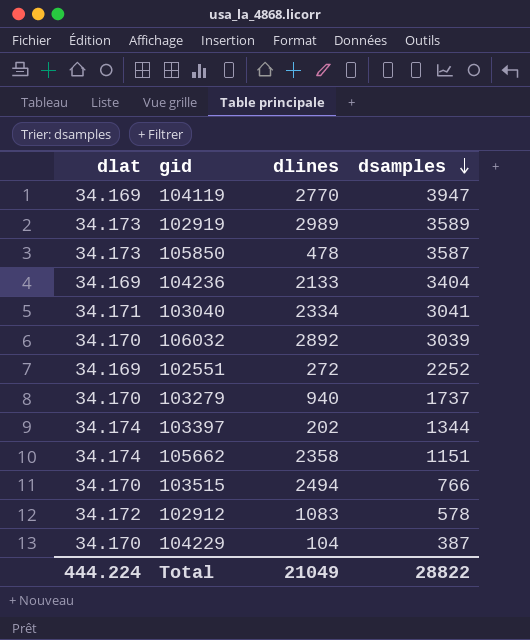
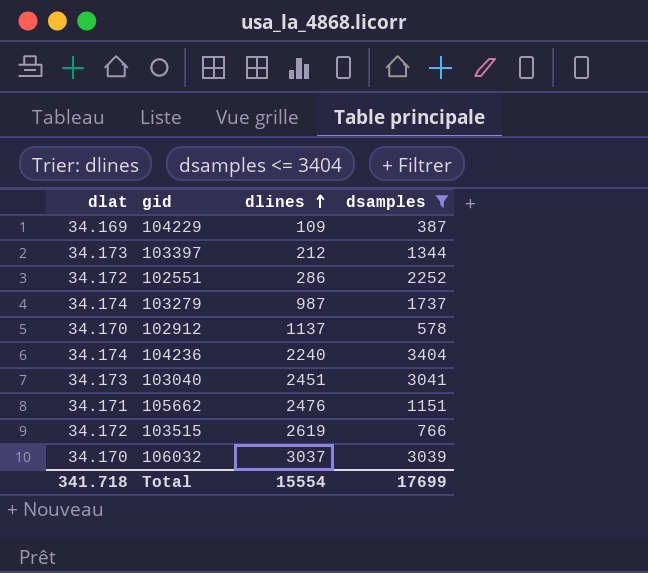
filter: none -> dsamples <= 3404
row order: dsamples descending -> dlines ascending
104229 | dlat: 34.170 -> 34.169
104229 | dlines: 104 -> 109
103397 | dlat: 34.174 -> 34.173
103397 | dlines: 202 -> 212
102551 | dlat: 34.169 -> 34.172
102551 | dlines: 272 -> 286
103279 | dlat: 34.170 -> 34.174
103279 | dlines: 940 -> 987
102912 | dlat: 34.172 -> 34.170
102912 | dlines: 1083 -> 1137
104236 | dlat: 34.169 -> 34.174
104236 | dlines: 2133 -> 2240
103040 | dlat: 34.171 -> 34.173
103040 | dlines: 2334 -> 2451
105662 | dlat: 34.174 -> 34.171
105662 | dlines: 2358 -> 2476
103515 | dlat: 34.170 -> 34.172
103515 | dlines: 2494 -> 2619
106032 | dlines: 2892 -> 3037
Total | dlat: 444.224 -> 341.718
Total | dlines: 21049 -> 15554
Total | dsamples: 28822 -> 17699

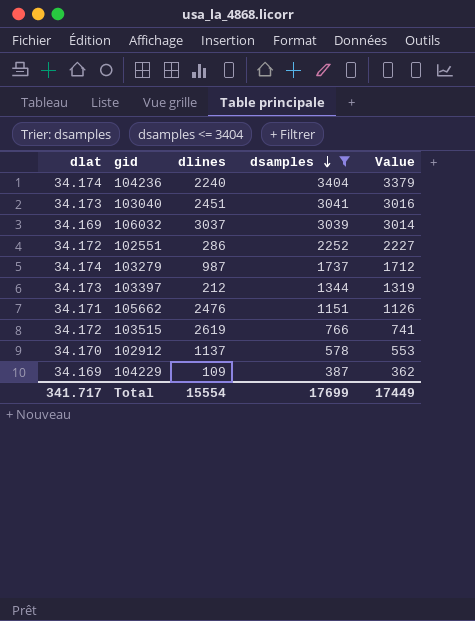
row order: dlines ascending -> dsamples descending
column Value | formula: none -> [dsamples] - 25
106032 | dlat: 34.170 -> 34.169
Total | dlat: 341.718 -> 341.717

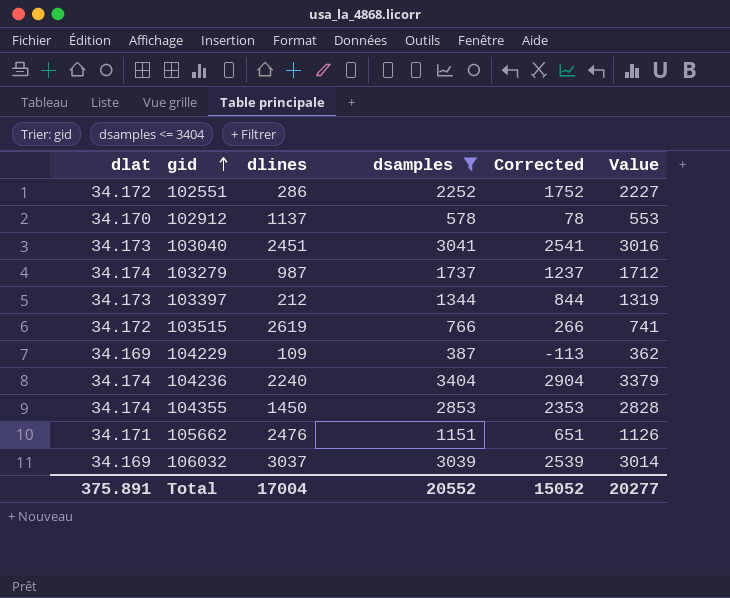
row order: dsamples descending -> gid ascending
column Corrected | formula: none -> [dsamples] - 500
row 104355: none -> 34.174 | 1450 | 2853 | 2353 | 2828
Total | dlat: 341.717 -> 375.891
Total | dlines: 15554 -> 17004
Total | dsamples: 17699 -> 20552
Total | Value: 17449 -> 20277

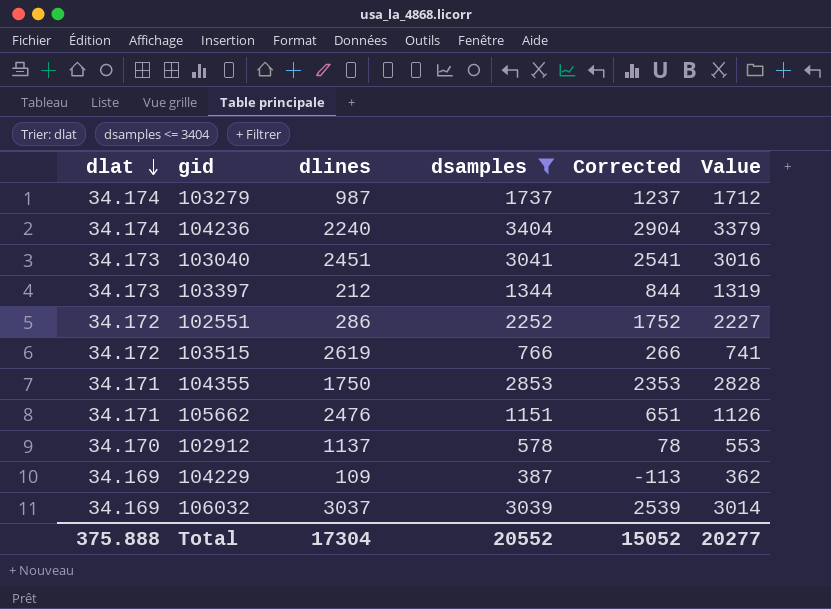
row order: gid ascending -> dlat descending
104355 | dlat: 34.174 -> 34.171
104355 | dlines: 1450 -> 1750
Total | dlat: 375.891 -> 375.888
Total | dlines: 17004 -> 17304

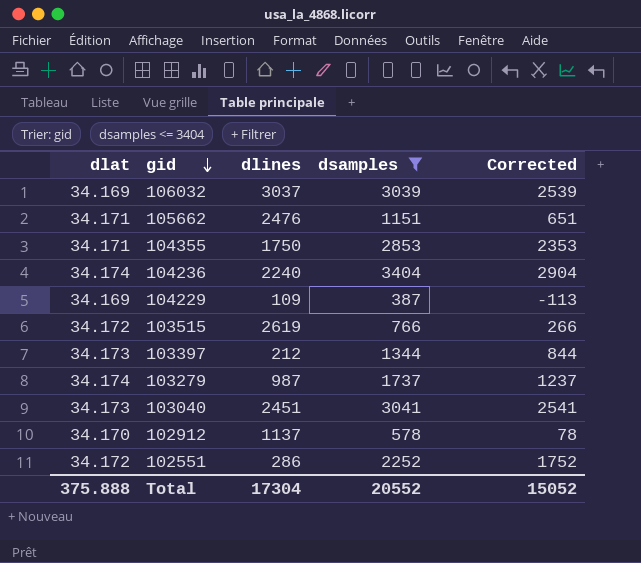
row order: dlat descending -> gid descending
column Value | formula: [dsamples] - 25 -> none

